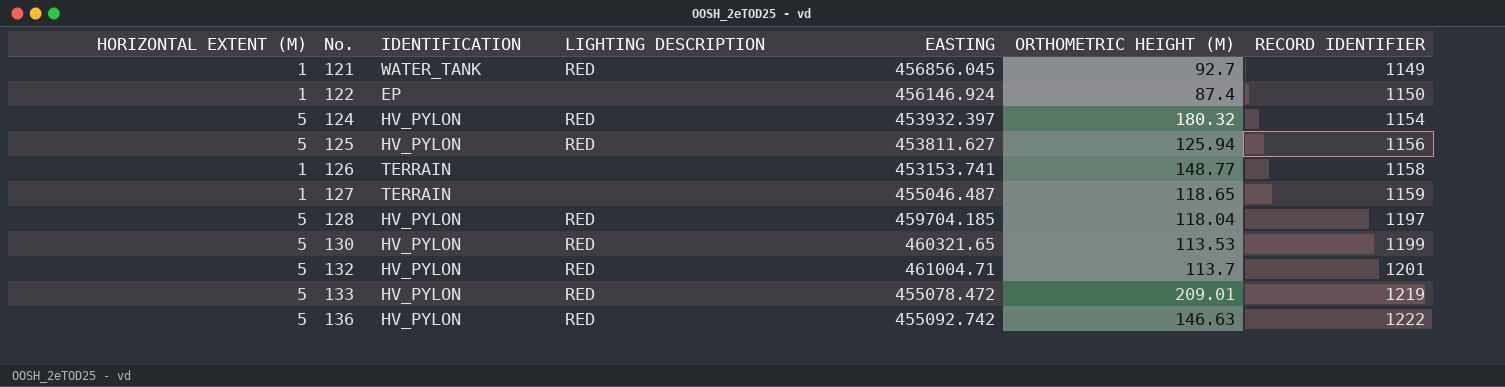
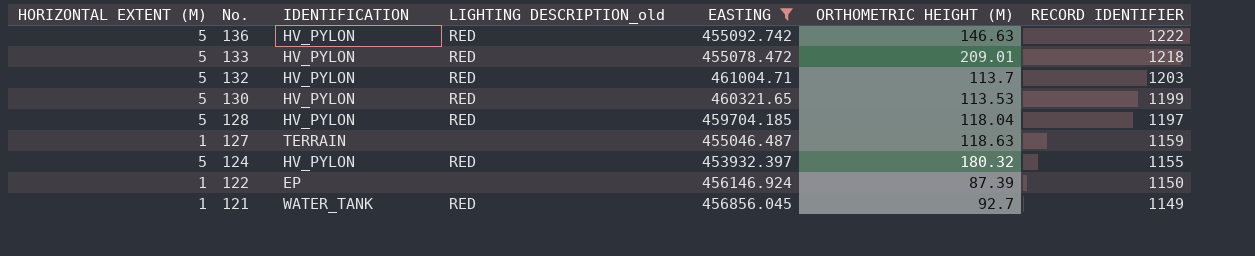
filter: none -> EASTING >= 453932.397
row order: No. ascending -> No. descending
column name: LIGHTING DESCRIPTION -> LIGHTING DESCRIPTION_old
133 | RECORD IDENTIFIER: 1219 -> 1218
132 | RECORD IDENTIFIER: 1201 -> 1203
127 | ORTHOMETRIC HEIGHT (M): 118.65 -> 118.63
124 | RECORD IDENTIFIER: 1154 -> 1155
122 | ORTHOMETRIC HEIGHT (M): 87.4 -> 87.39

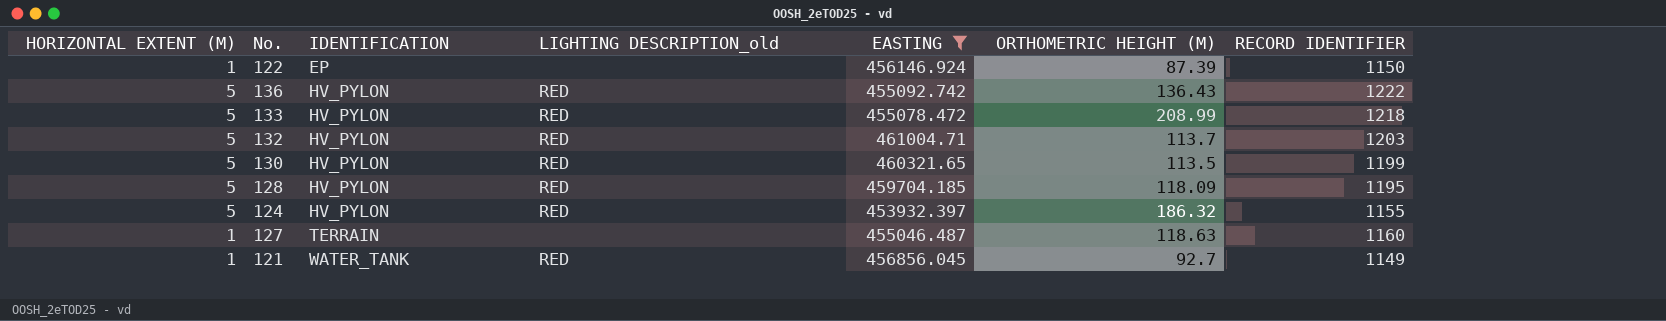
row order: No. descending -> IDENTIFICATION ascending
136 | ORTHOMETRIC HEIGHT (M): 146.63 -> 136.43
133 | ORTHOMETRIC HEIGHT (M): 209.01 -> 208.99
130 | ORTHOMETRIC HEIGHT (M): 113.53 -> 113.5
128 | ORTHOMETRIC HEIGHT (M): 118.04 -> 118.09
128 | RECORD IDENTIFIER: 1197 -> 1195
124 | ORTHOMETRIC HEIGHT (M): 180.32 -> 186.32
127 | RECORD IDENTIFIER: 1159 -> 1160

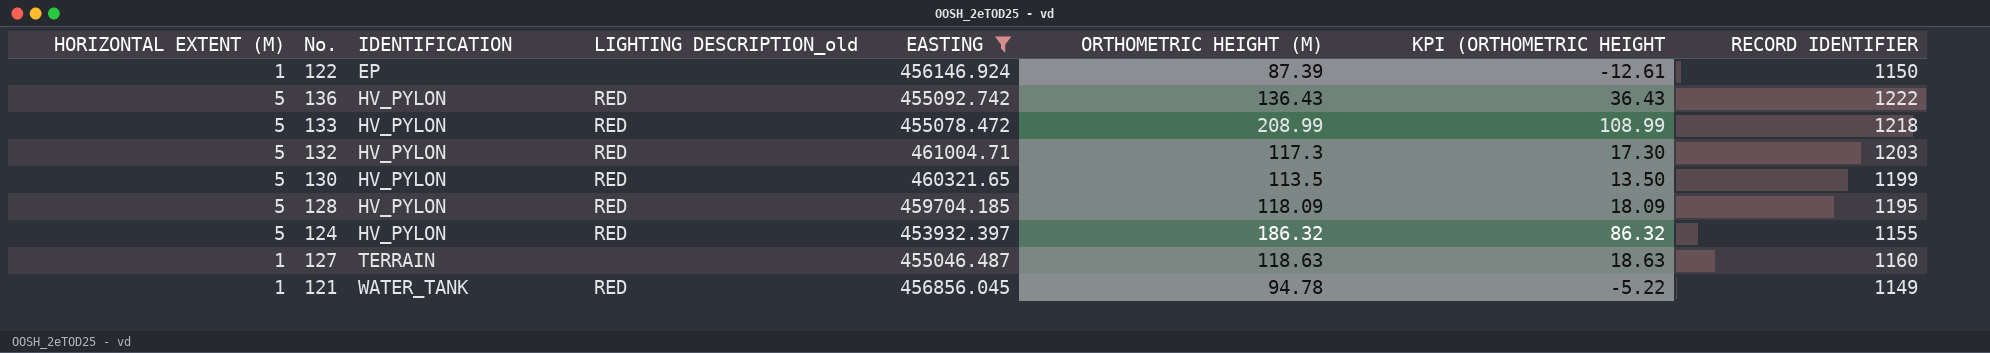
column KPI (ORTHOMETRIC HEIGHT | formula: none -> [ORTHOMETRIC HEIGHT (M)] - 100
132 | ORTHOMETRIC HEIGHT (M): 113.7 -> 117.3
121 | ORTHOMETRIC HEIGHT (M): 92.7 -> 94.78

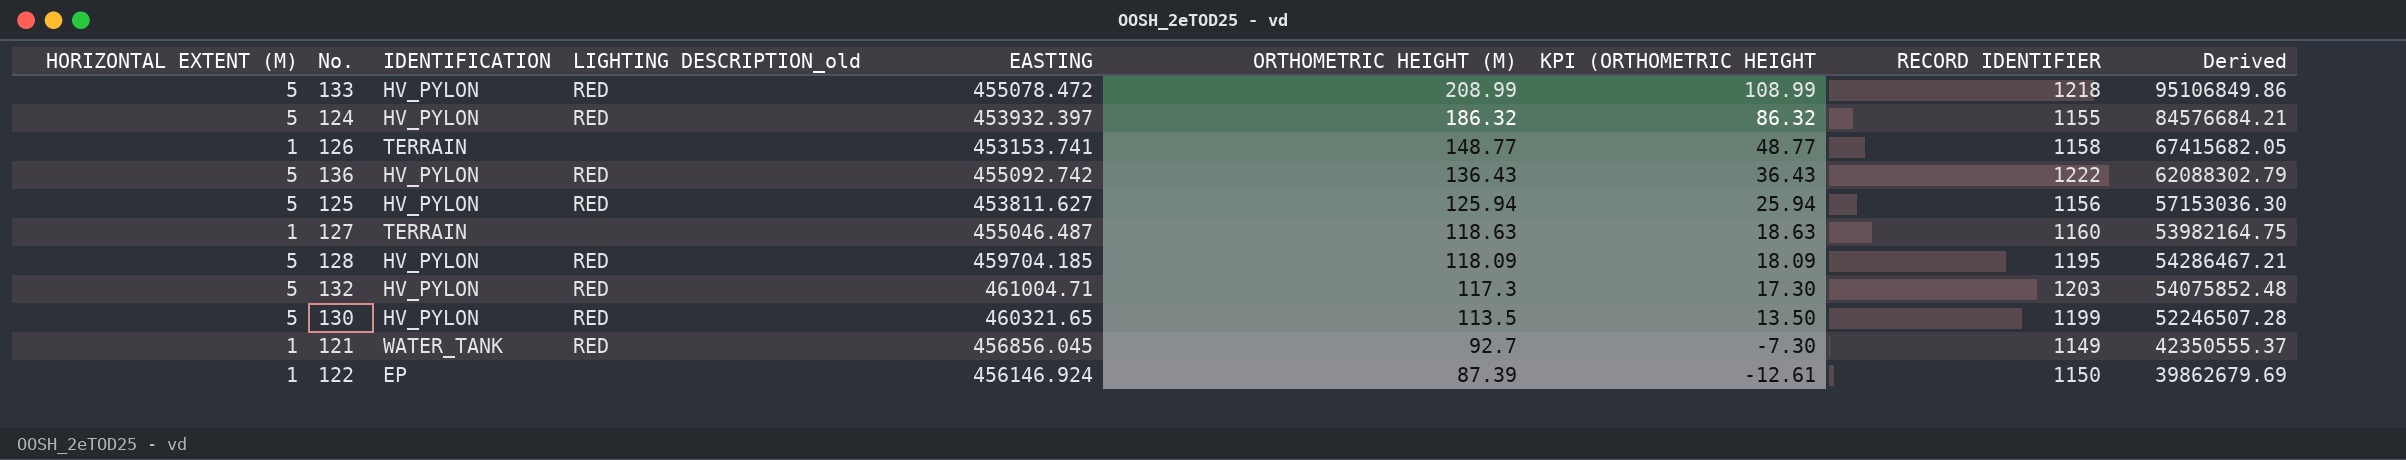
filter: EASTING >= 453932.397 -> none
row order: IDENTIFICATION ascending -> ORTHOMETRIC HEIGHT (M) descending
column Derived | formula: none -> [EASTING] * [ORTHOMETRIC HEIGHT (M)]
121 | ORTHOMETRIC HEIGHT (M): 94.78 -> 92.7
121 | KPI (ORTHOMETRIC HEIGHT: -5.22 -> -7.30

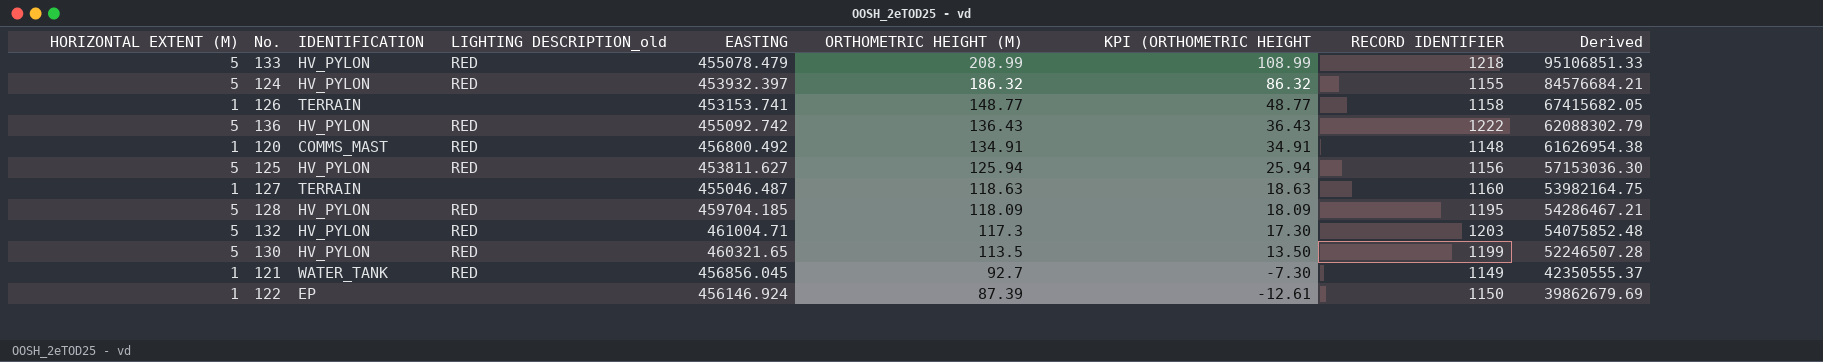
133 | EASTING: 455078.472 -> 455078.479
133 | Derived: 95106849.86 -> 95106851.33
row 120: none -> 1 | COMMS_MAST | RED | 456800.492 | 134.91 | 34.91 | 1148 | 61626954.38

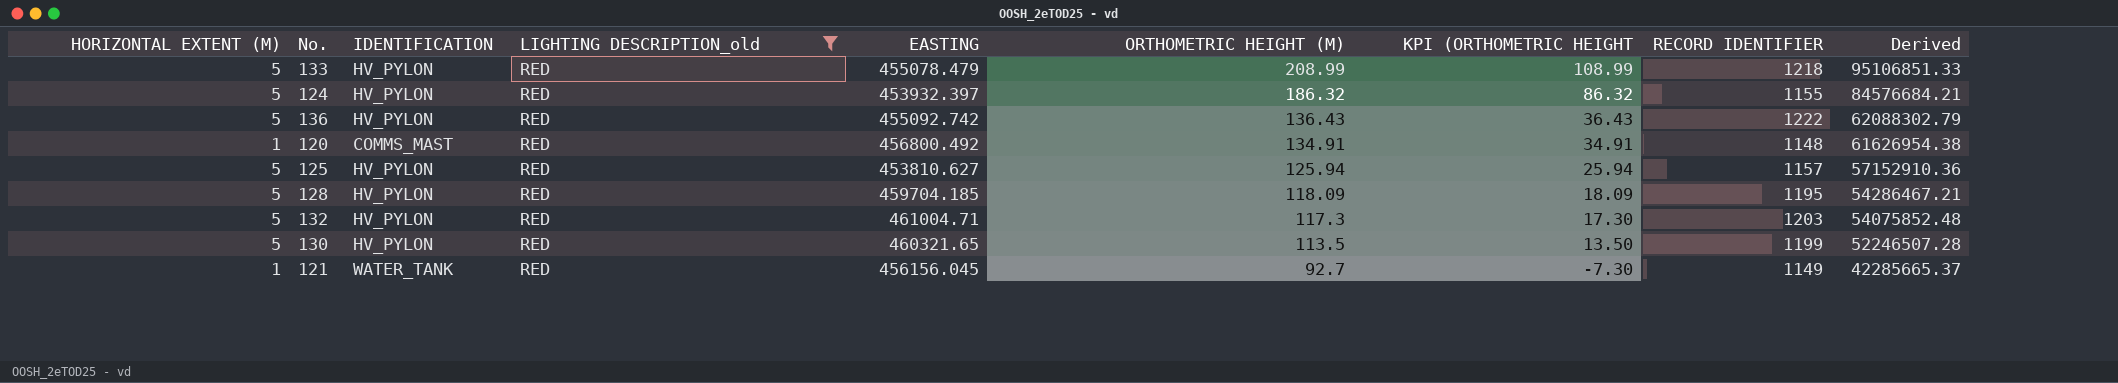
filter: none -> LIGHTING DESCRIPTION_old = RED
125 | EASTING: 453811.627 -> 453810.627
125 | RECORD IDENTIFIER: 1156 -> 1157
125 | Derived: 57153036.30 -> 57152910.36
121 | EASTING: 456856.045 -> 456156.045
121 | Derived: 42350555.37 -> 42285665.37

